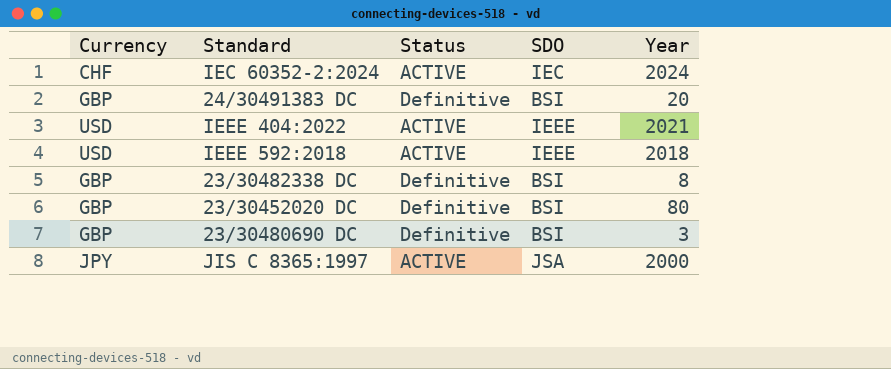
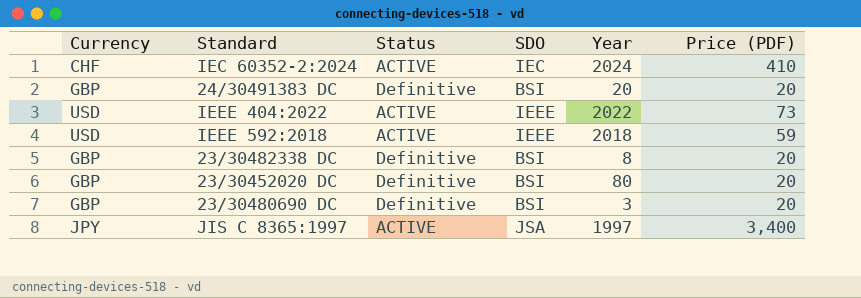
column Price (PDF) | position: none -> 6
IEEE 404:2022 | Year: 2021 -> 2022
JIS C 8365:1997 | Year: 2000 -> 1997

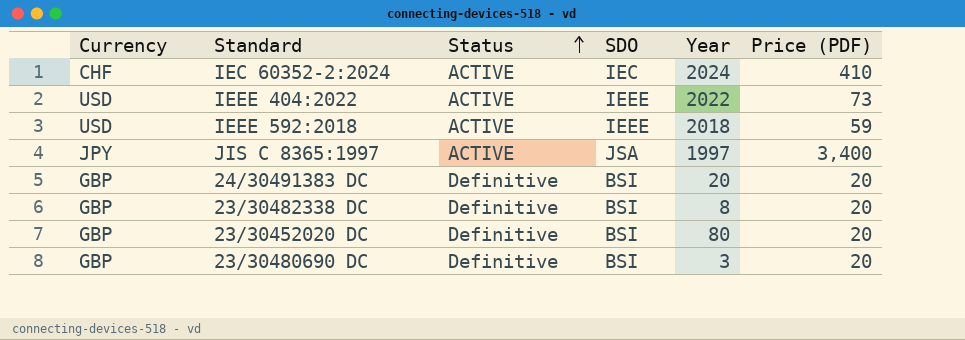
row order: none -> Status ascending

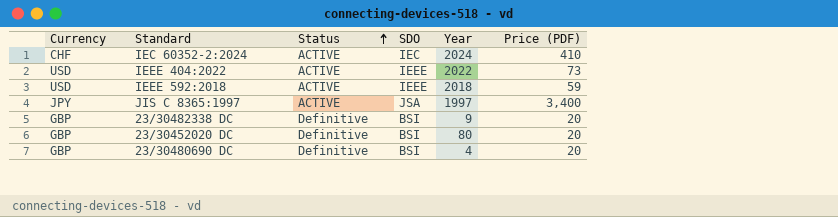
row 24/30491383 DC: GBP | Definitive | BSI | 20 | 20 -> none
23/30482338 DC | Year: 8 -> 9
23/30480690 DC | Year: 3 -> 4

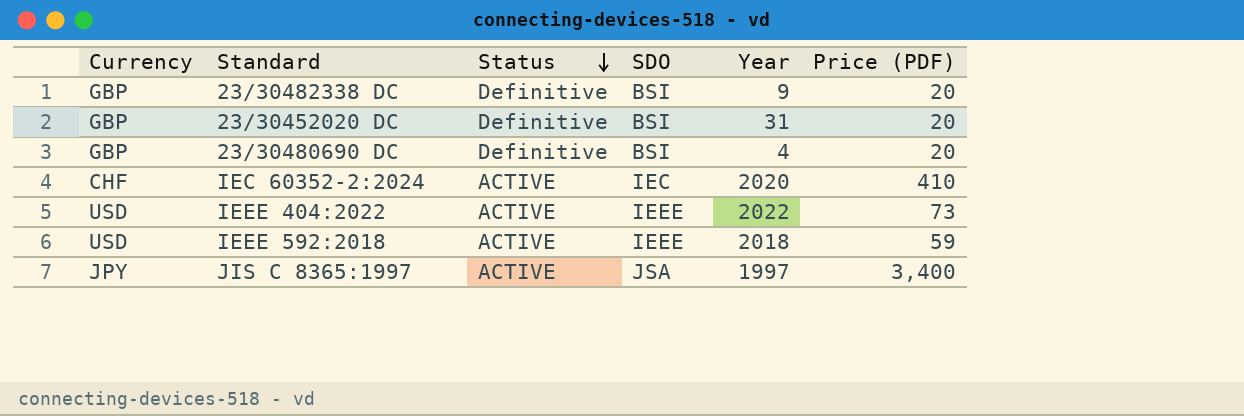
row order: Status ascending -> Status descending
23/30452020 DC | Year: 80 -> 31
IEC 60352-2:2024 | Year: 2024 -> 2020

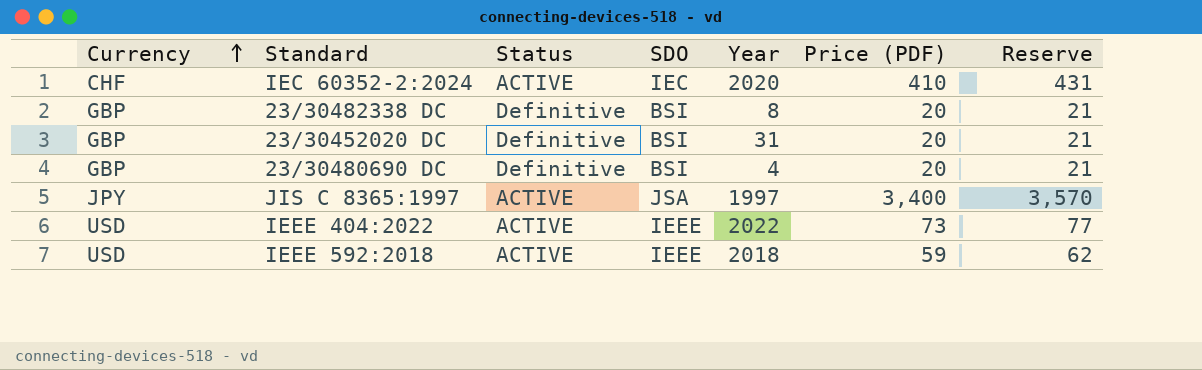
row order: Status descending -> Currency ascending
column Reserve | formula: none -> [Price (PDF)] * 1.05
23/30482338 DC | Year: 9 -> 8

